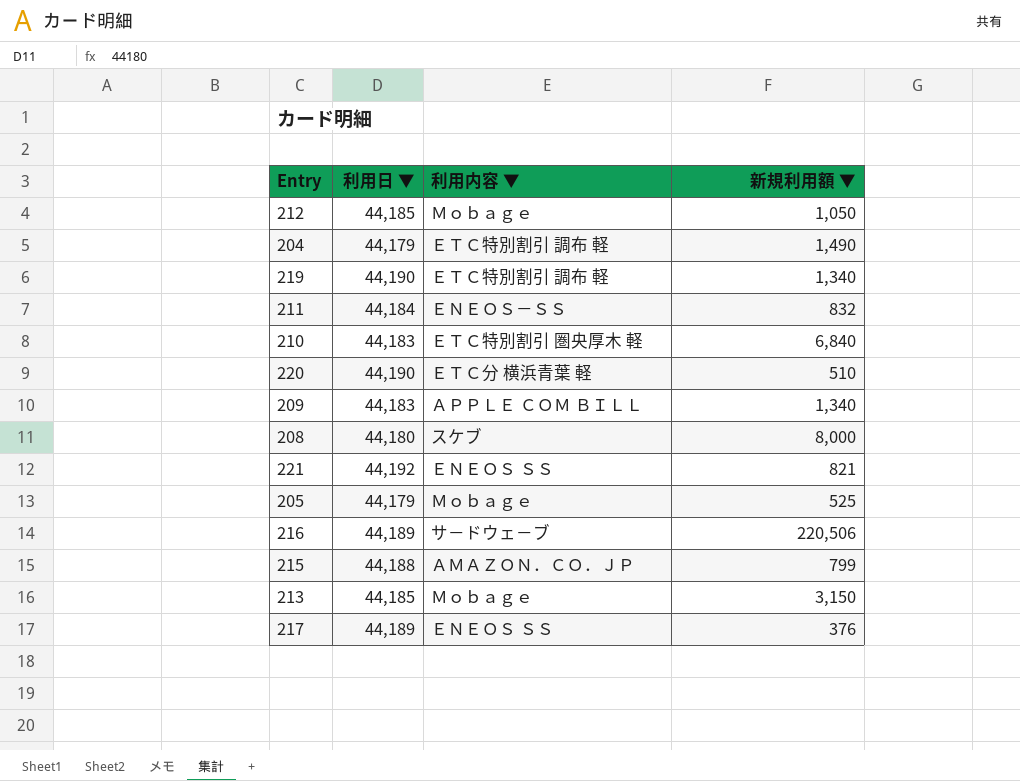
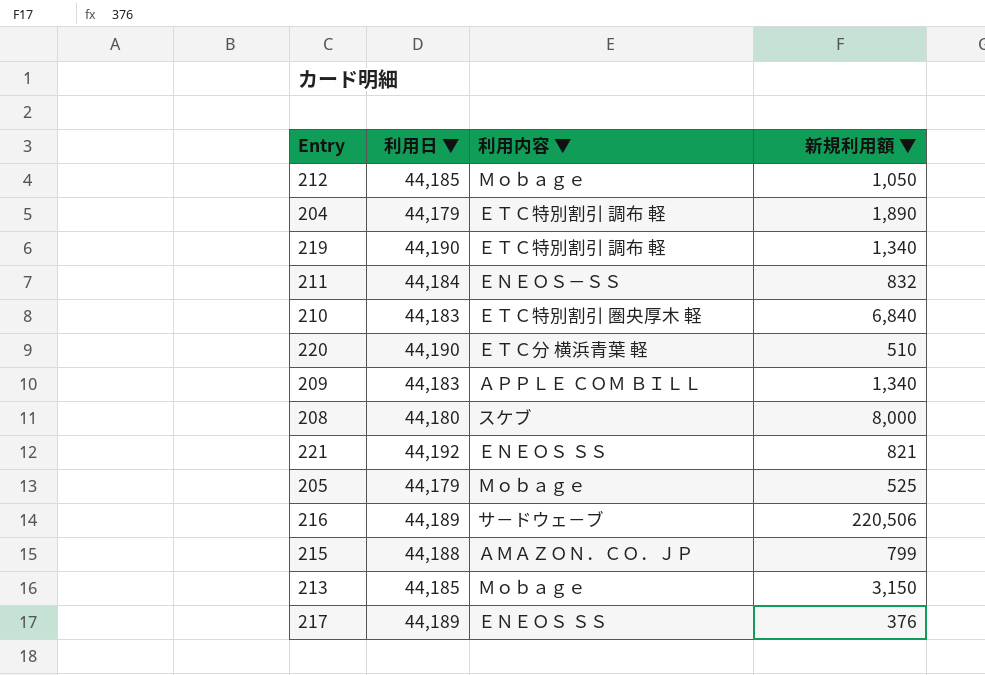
204 | 新規利用額 ▼: 1,490 -> 1,890

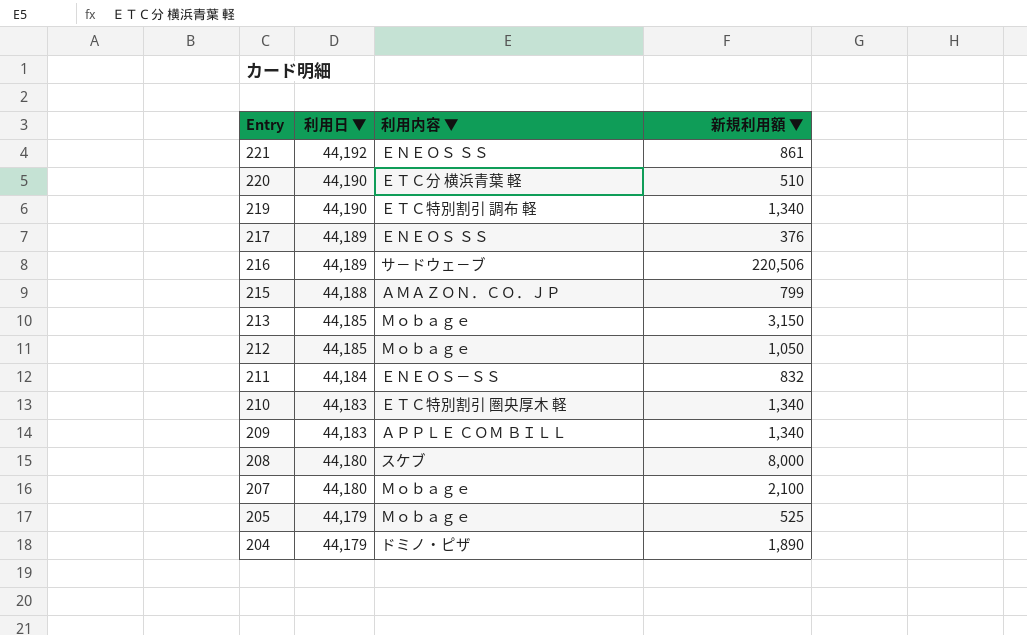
row order: none -> Entry descending
221 | 新規利用額 ▼: 821 -> 861
210 | 新規利用額 ▼: 6,840 -> 1,340
row 207: none -> 44,180 | Ｍｏｂａｇｅ | 2,100
204 | 利用内容 ▼: ＥＴＣ特別割引 調布 軽 -> ドミノ・ピザ

